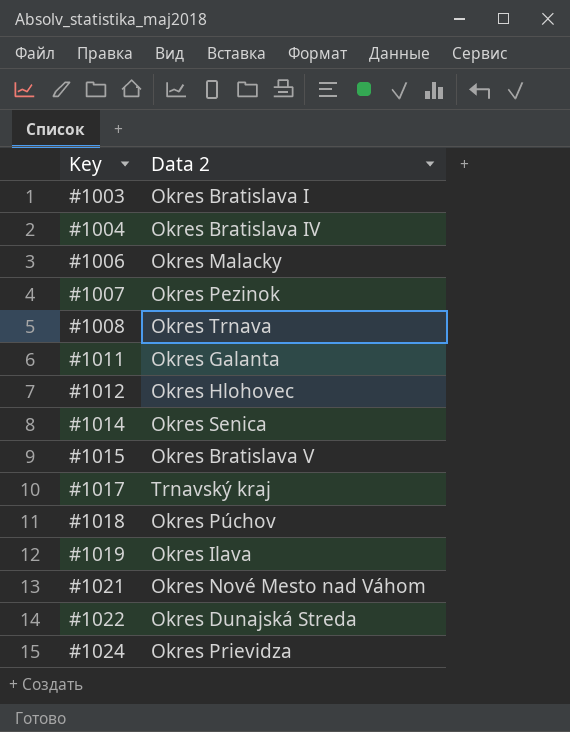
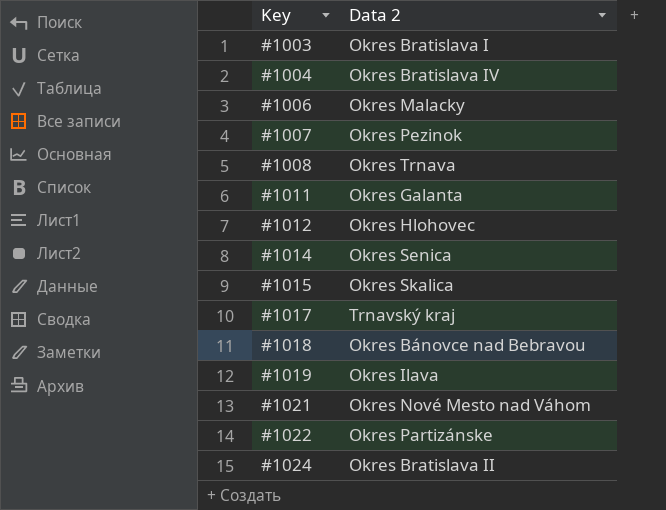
#1015 | Data 2: Okres Bratislava V -> Okres Skalica
#1018 | Data 2: Okres Púchov -> Okres Bánovce nad Bebravou
#1022 | Data 2: Okres Dunajská Streda -> Okres Partizánske
#1024 | Data 2: Okres Prievidza -> Okres Bratislava II

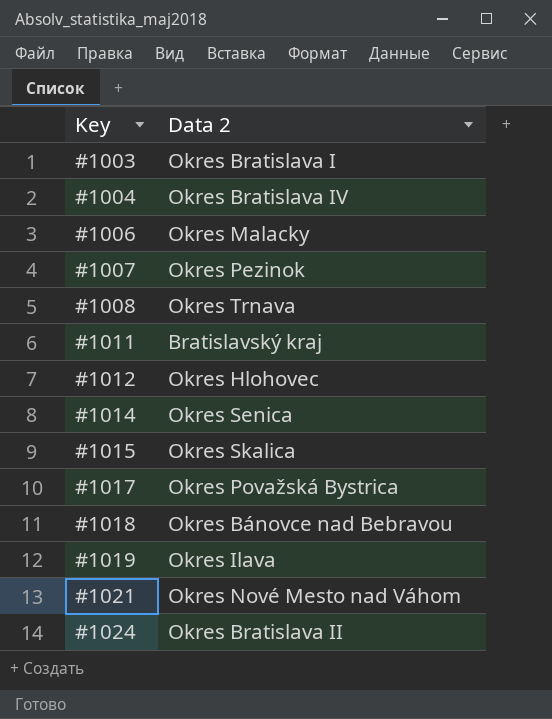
row #1022: Okres Partizánske -> none
#1011 | Data 2: Okres Galanta -> Bratislavský kraj
#1017 | Data 2: Trnavský kraj -> Okres Považská Bystrica

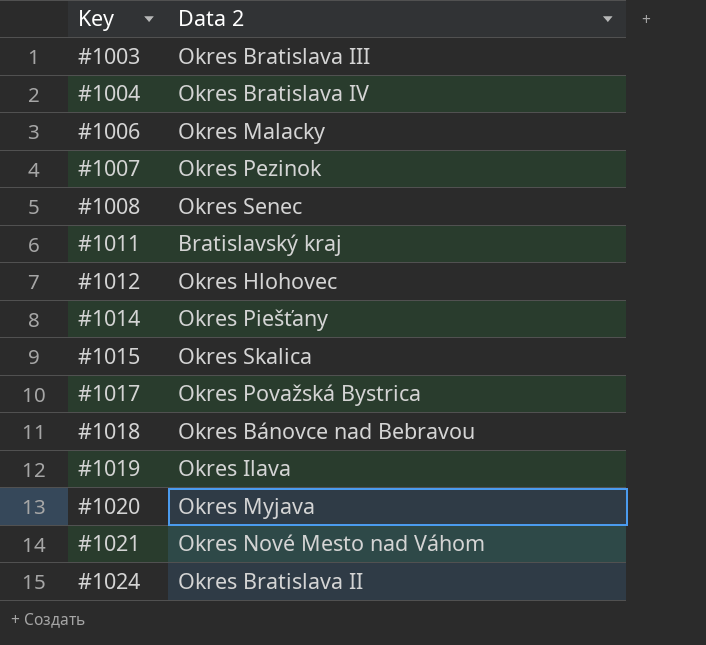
#1003 | Data 2: Okres Bratislava I -> Okres Bratislava III
#1008 | Data 2: Okres Trnava -> Okres Senec
#1014 | Data 2: Okres Senica -> Okres Piešťany
row #1020: none -> Okres Myjava

